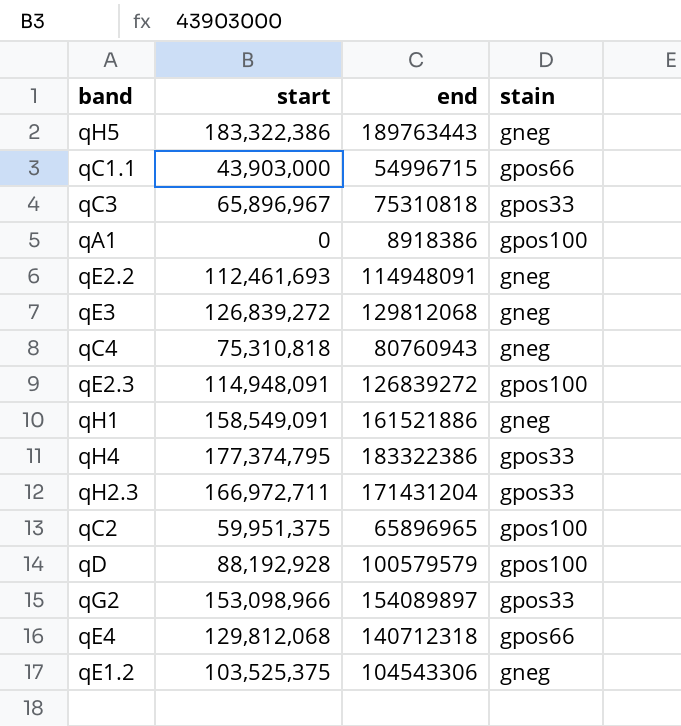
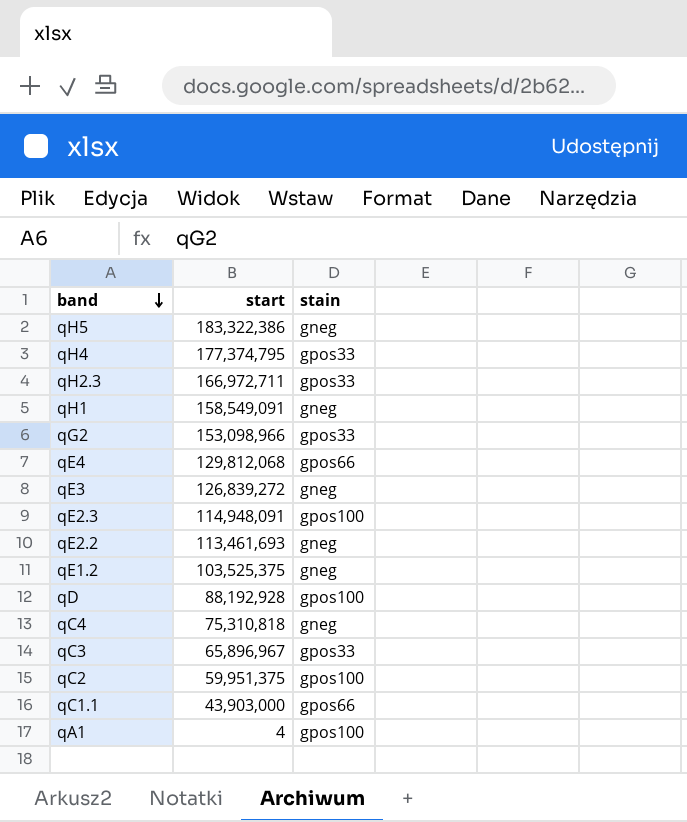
row order: none -> band descending
column end | position: 3 -> none
qE2.2 | start: 112,461,693 -> 113,461,693
qA1 | start: 0 -> 4

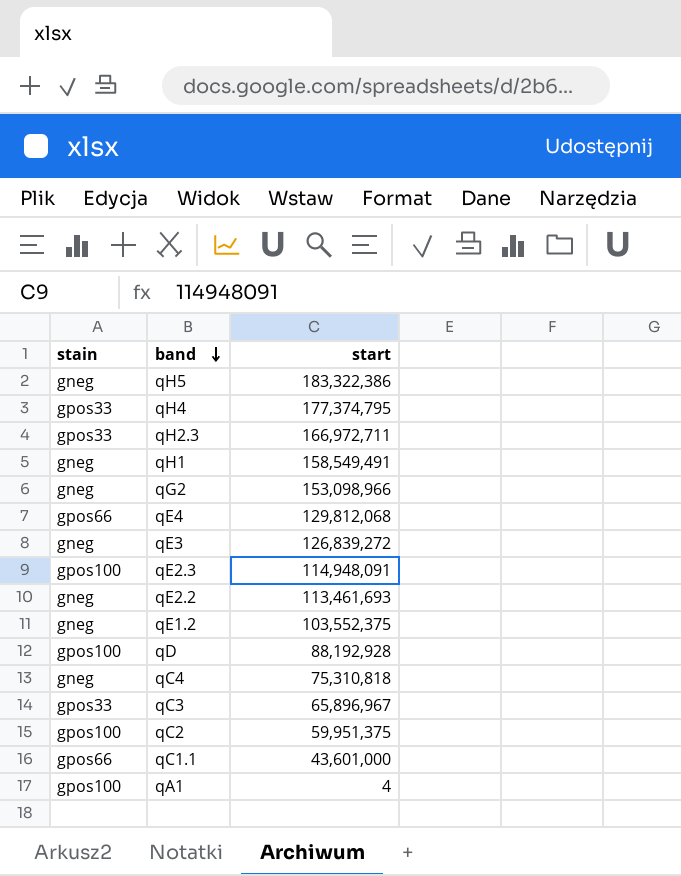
column stain | position: 3 -> 1
qH1 | start: 158,549,091 -> 158,549,491
qG2 | stain: gpos33 -> gneg
qE1.2 | start: 103,525,375 -> 103,552,375
qC1.1 | start: 43,903,000 -> 43,601,000

